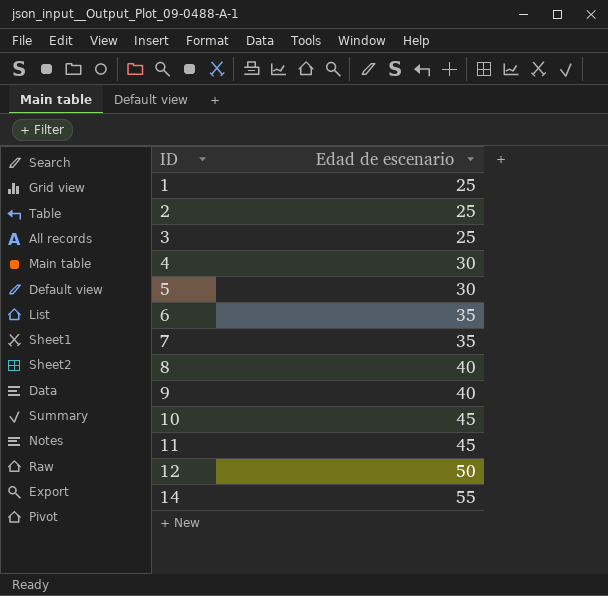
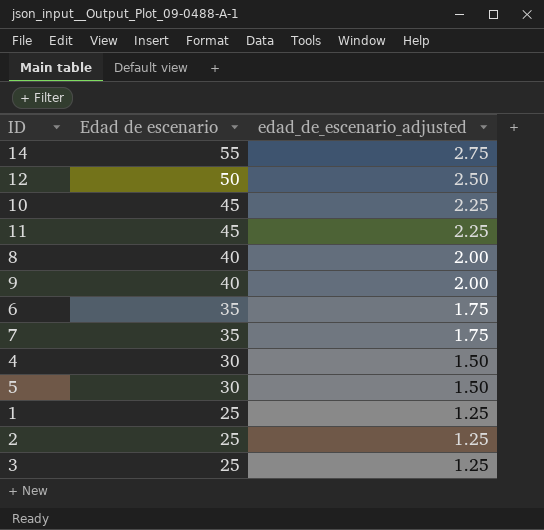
row order: ID ascending -> Edad de escenario descending
column edad_de_escenario_adjusted | formula: none -> [Edad de escenario] * 0.05

